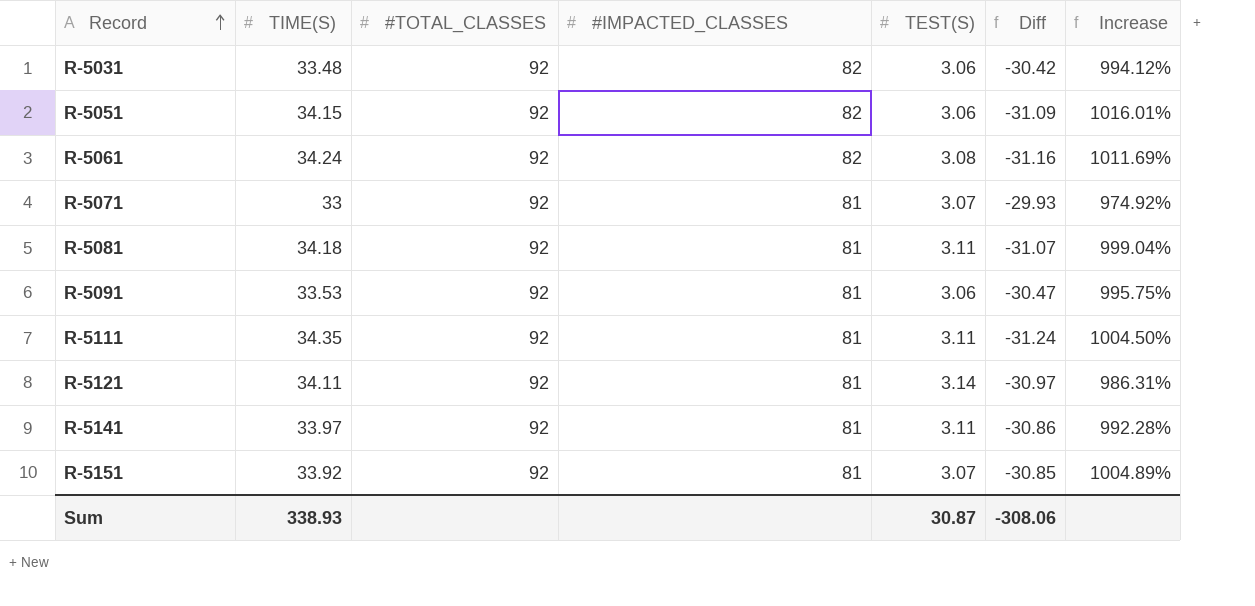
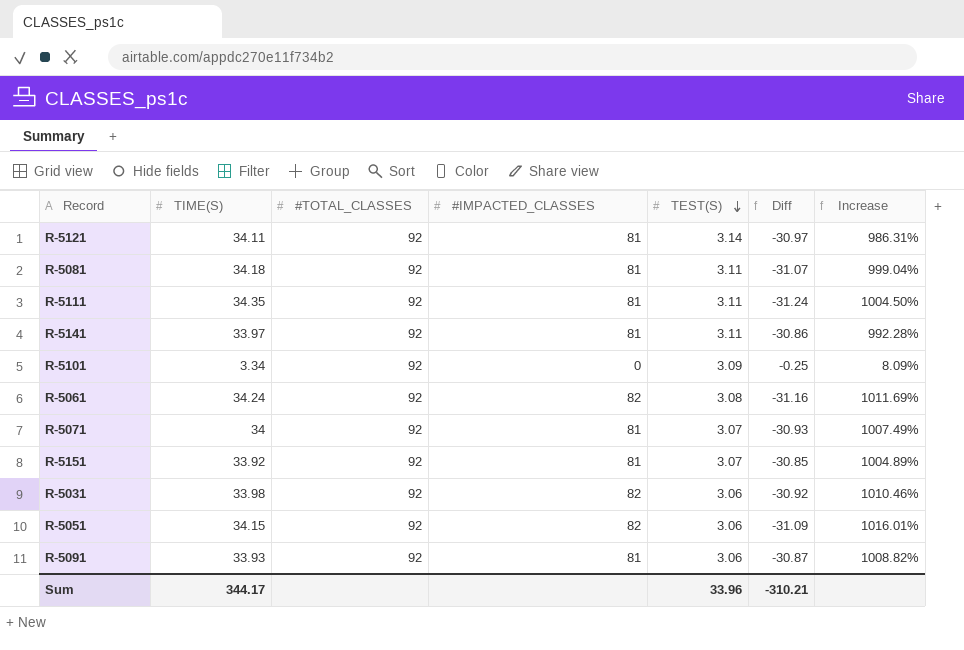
row order: Record ascending -> TEST(S) descending
row R-5101: none -> 3.34 | 92 | 0 | 3.09 | -0.25 | 8.09%
R-5071 | TIME(S): 33 -> 34
R-5071 | Diff: -29.93 -> -30.93
R-5071 | Increase: 974.92% -> 1007.49%
R-5031 | TIME(S): 33.48 -> 33.98
R-5031 | Diff: -30.42 -> -30.92
R-5031 | Increase: 994.12% -> 1010.46%
R-5091 | TIME(S): 33.53 -> 33.93
R-5091 | Diff: -30.47 -> -30.87
R-5091 | Increase: 995.75% -> 1008.82%
Sum | TIME(S): 338.93 -> 344.17
Sum | TEST(S): 30.87 -> 33.96
Sum | Diff: -308.06 -> -310.21

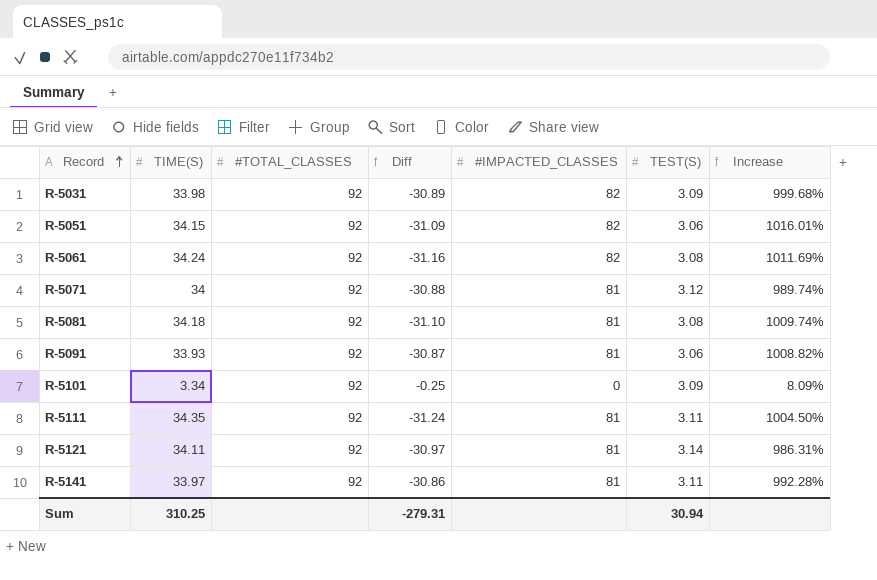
row order: TEST(S) descending -> Record ascending
column Diff | position: 6 -> 4
row R-5151: 33.92 | 92 | 81 | 3.07 | -30.85 | 1004.89% -> none
R-5031 | Diff: -30.92 -> -30.89
R-5031 | TEST(S): 3.06 -> 3.09
R-5031 | Increase: 1010.46% -> 999.68%
R-5071 | Diff: -30.93 -> -30.88
R-5071 | TEST(S): 3.07 -> 3.12
R-5071 | Increase: 1007.49% -> 989.74%
R-5081 | Diff: -31.07 -> -31.10
R-5081 | TEST(S): 3.11 -> 3.08
R-5081 | Increase: 999.04% -> 1009.74%
Sum | TIME(S): 344.17 -> 310.25
Sum | Diff: -310.21 -> -279.31
Sum | TEST(S): 33.96 -> 30.94

